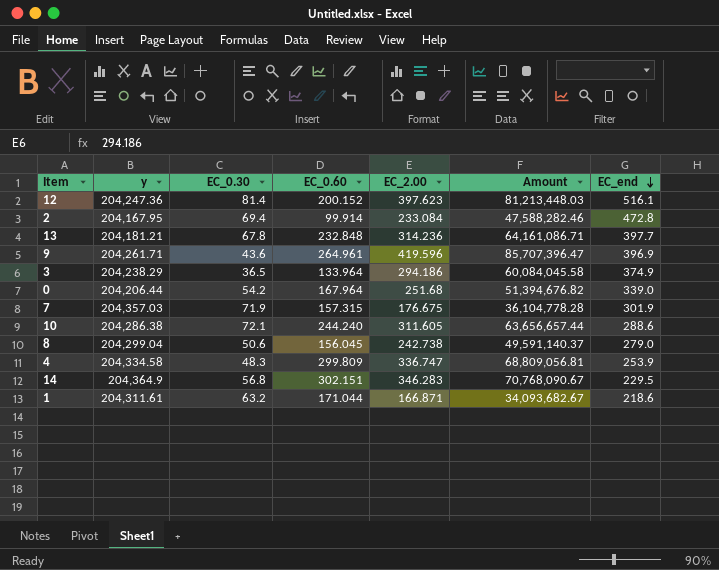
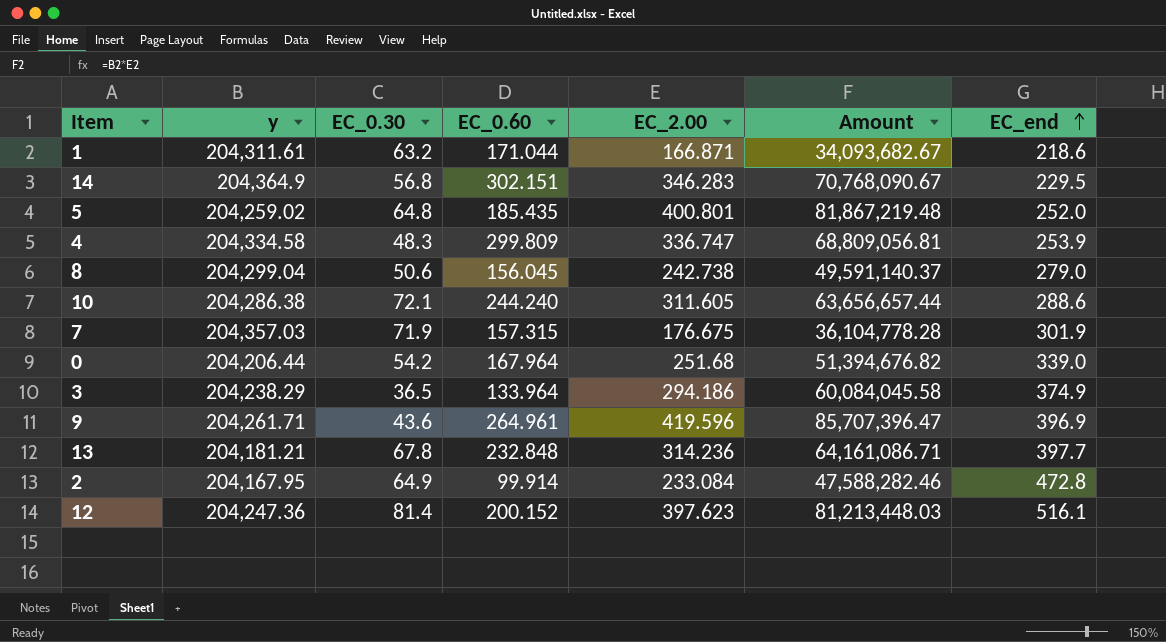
row order: EC_end descending -> EC_end ascending
row 5: none -> 204,259.02 | 64.8 | 185.435 | 400.801 | 81,867,219.48 | 252.0
2 | EC_0.30: 69.4 -> 64.9

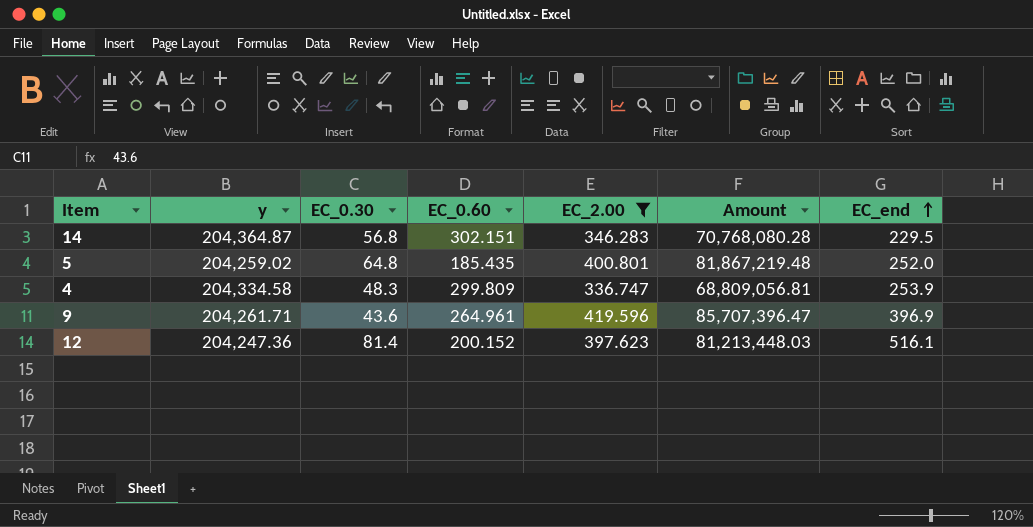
filter: none -> EC_2.00 >= 336.747
14 | y: 204,364.9 -> 204,364.87
14 | Amount: 70,768,090.67 -> 70,768,080.28

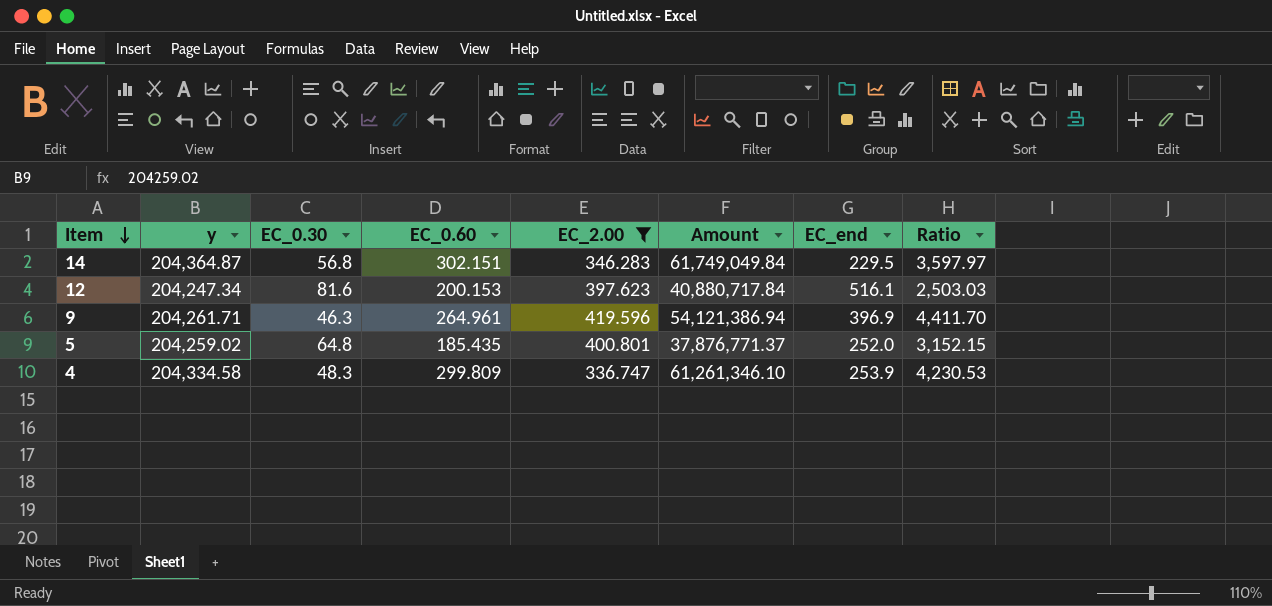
row order: EC_end ascending -> Item descending
column Amount | formula: [y] * [EC_2.00] -> [y] * [EC_0.60]
column Ratio | formula: none -> [y] / [EC_0.30]
12 | y: 204,247.36 -> 204,247.34
12 | EC_0.30: 81.4 -> 81.6
12 | EC_0.60: 200.152 -> 200.153
9 | EC_0.30: 43.6 -> 46.3

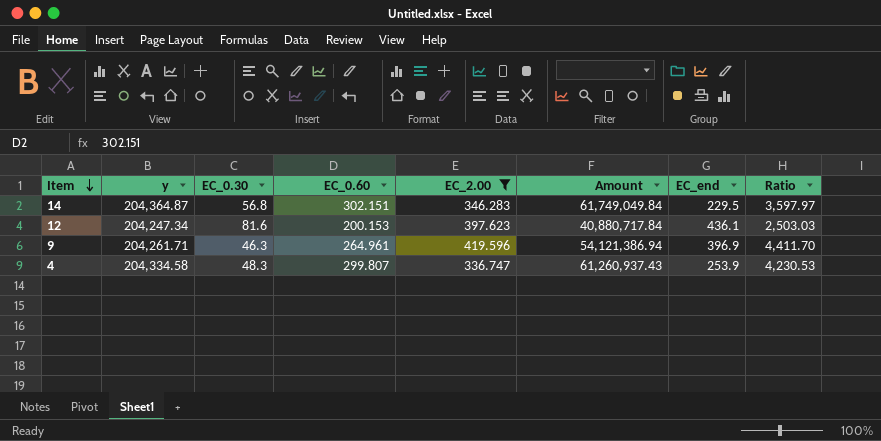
row 5: 204,259.02 | 64.8 | 185.435 | 400.801 | 37,876,771.37 | 252.0 | 3,152.15 -> none
12 | EC_end: 516.1 -> 436.1
4 | EC_0.60: 299.809 -> 299.807
4 | Amount: 61,261,346.10 -> 61,260,937.43

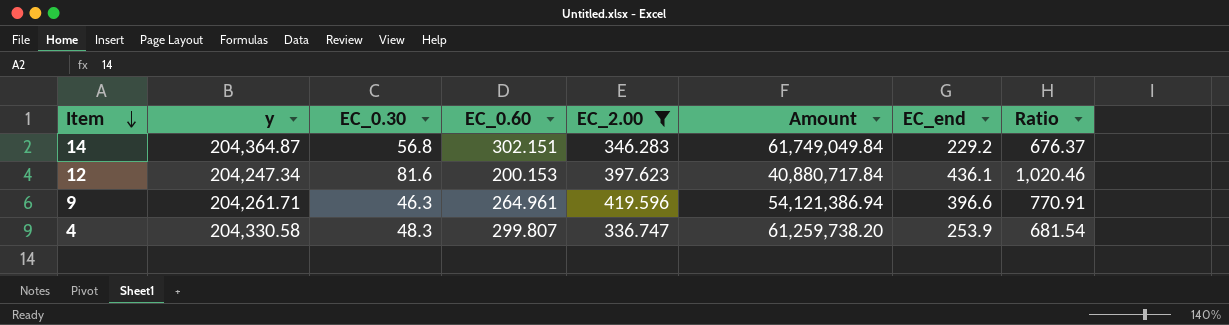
column Ratio | formula: [y] / [EC_0.30] -> [y] / [EC_0.60]
14 | EC_end: 229.5 -> 229.2
9 | EC_end: 396.9 -> 396.6
4 | y: 204,334.58 -> 204,330.58
4 | Amount: 61,260,937.43 -> 61,259,738.20

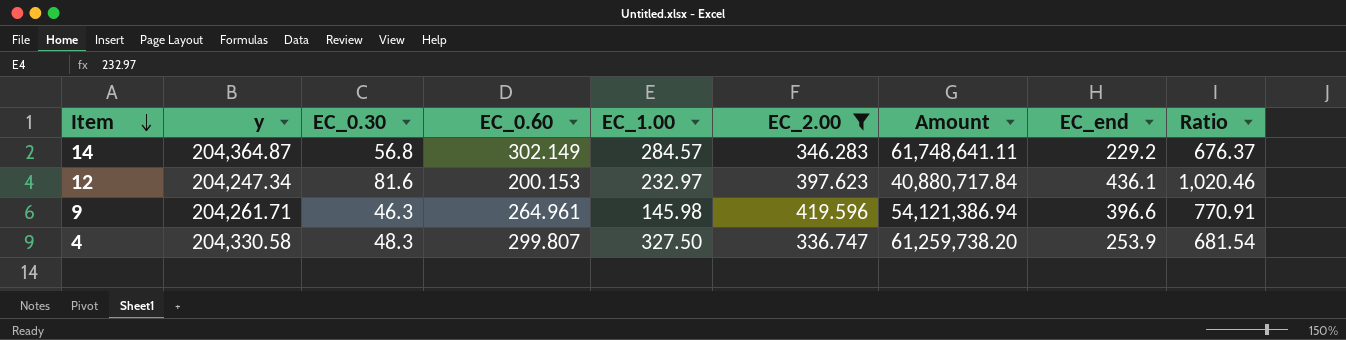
column EC_1.00 | position: none -> 5
14 | EC_0.60: 302.151 -> 302.149
14 | Amount: 61,749,049.84 -> 61,748,641.11

